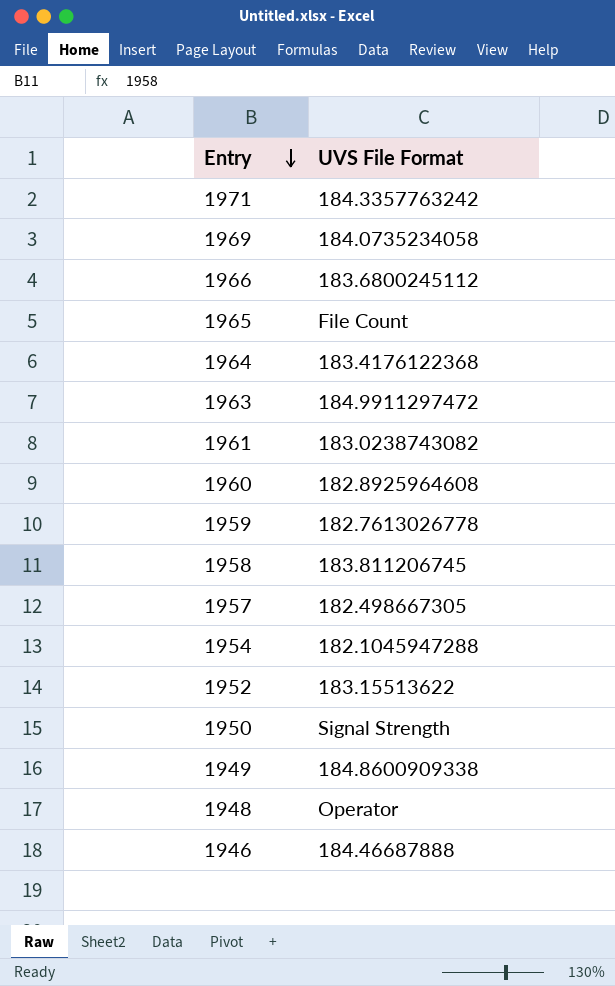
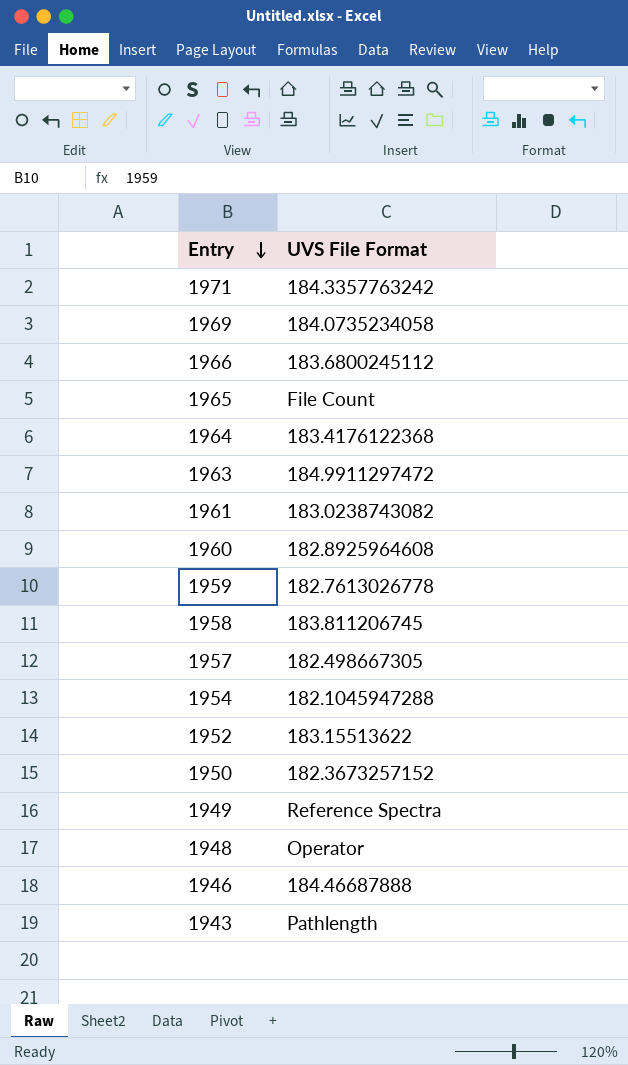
1950 | UVS File Format: Signal Strength -> 182.3673257152
1949 | UVS File Format: 184.8600909338 -> Reference Spectra
row 1943: none -> Pathlength

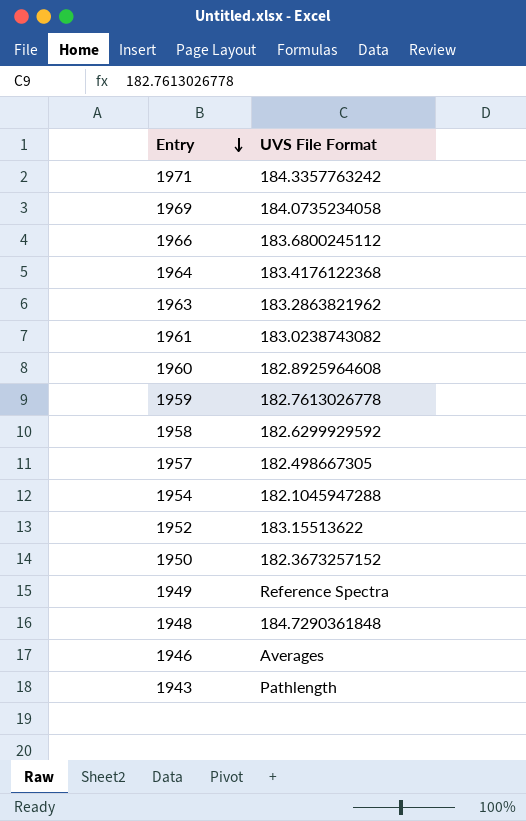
row 1965: File Count -> none
1963 | UVS File Format: 184.9911297472 -> 183.2863821962
1958 | UVS File Format: 183.811206745 -> 182.6299929592
1948 | UVS File Format: Operator -> 184.7290361848
1946 | UVS File Format: 184.46687888 -> Averages

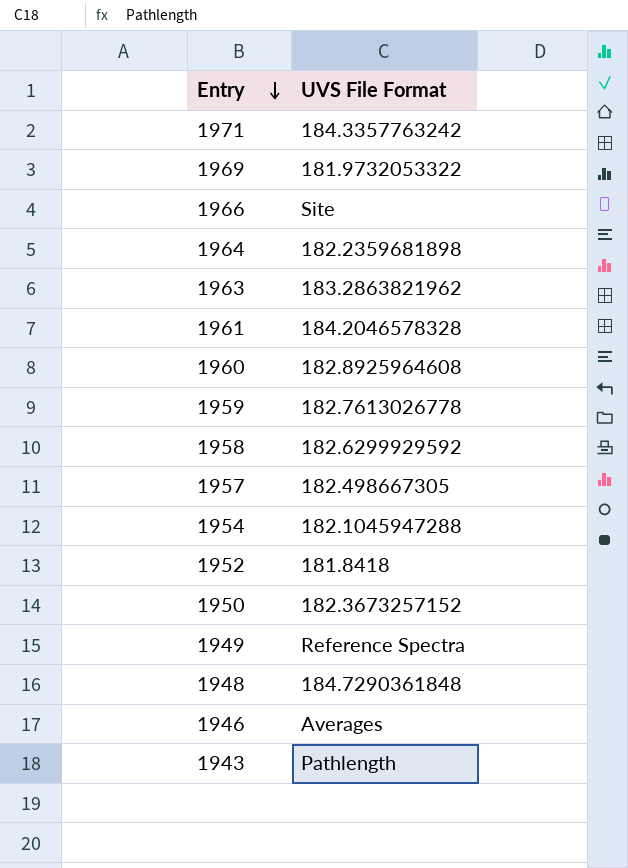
1969 | UVS File Format: 184.0735234058 -> 181.9732053322
1966 | UVS File Format: 183.6800245112 -> Site
1964 | UVS File Format: 183.4176122368 -> 182.2359681898
1961 | UVS File Format: 183.0238743082 -> 184.2046578328
1952 | UVS File Format: 183.15513622 -> 181.8418

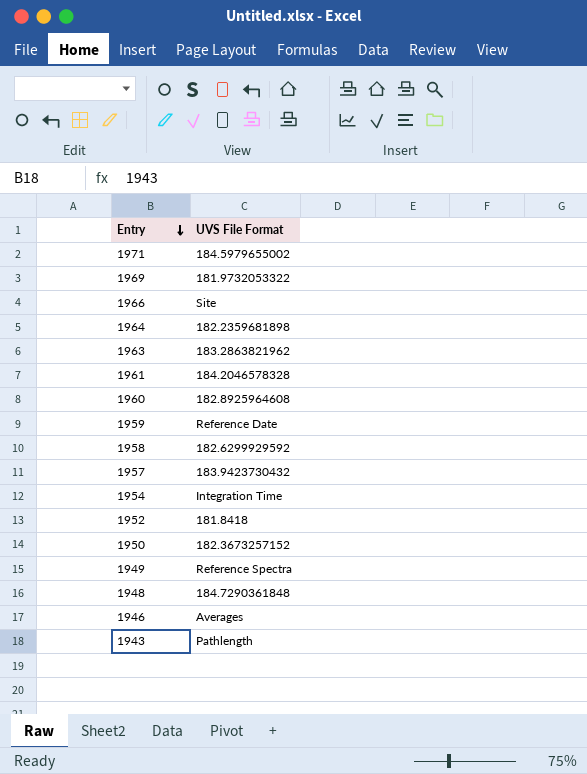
1971 | UVS File Format: 184.3357763242 -> 184.5979655002
1959 | UVS File Format: 182.7613026778 -> Reference Date
1957 | UVS File Format: 182.498667305 -> 183.9423730432
1954 | UVS File Format: 182.1045947288 -> Integration Time

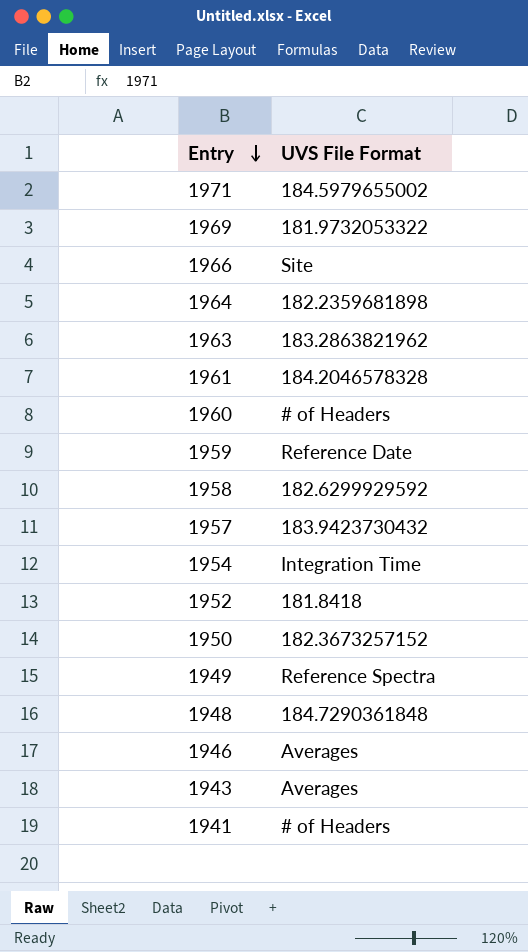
1960 | UVS File Format: 182.8925964608 -> # of Headers
1943 | UVS File Format: Pathlength -> Averages
row 1941: none -> # of Headers

